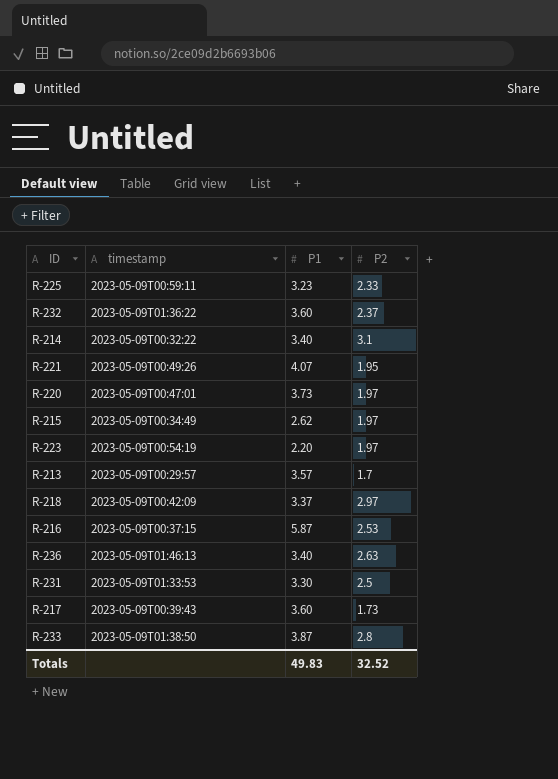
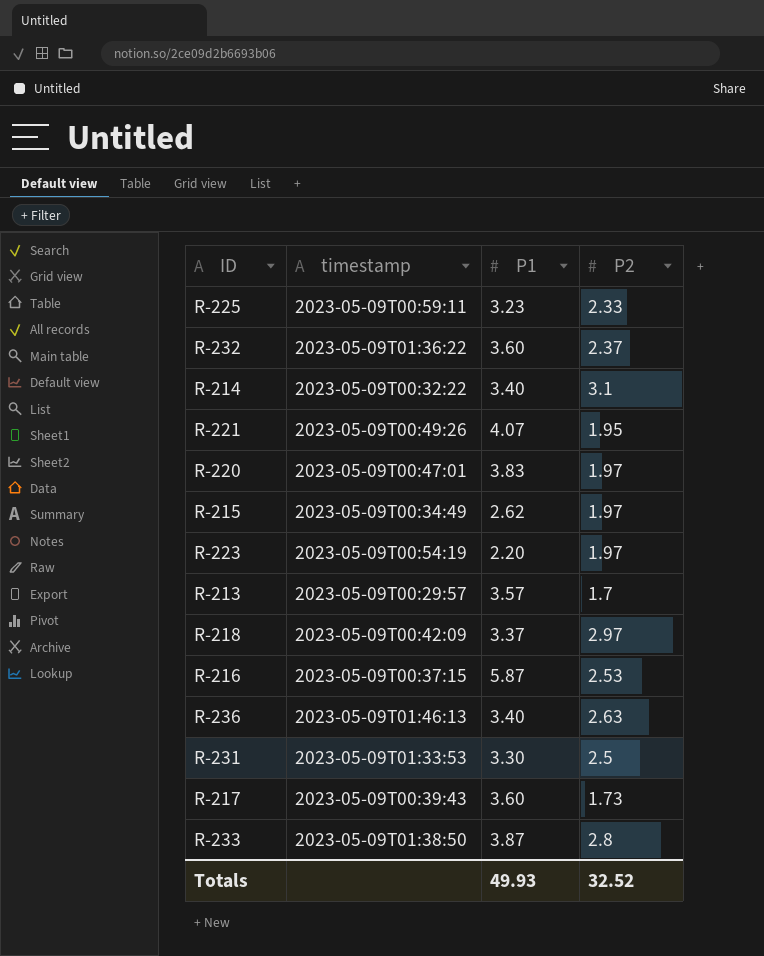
R-220 | P1: 3.73 -> 3.83
Totals | P1: 49.83 -> 49.93

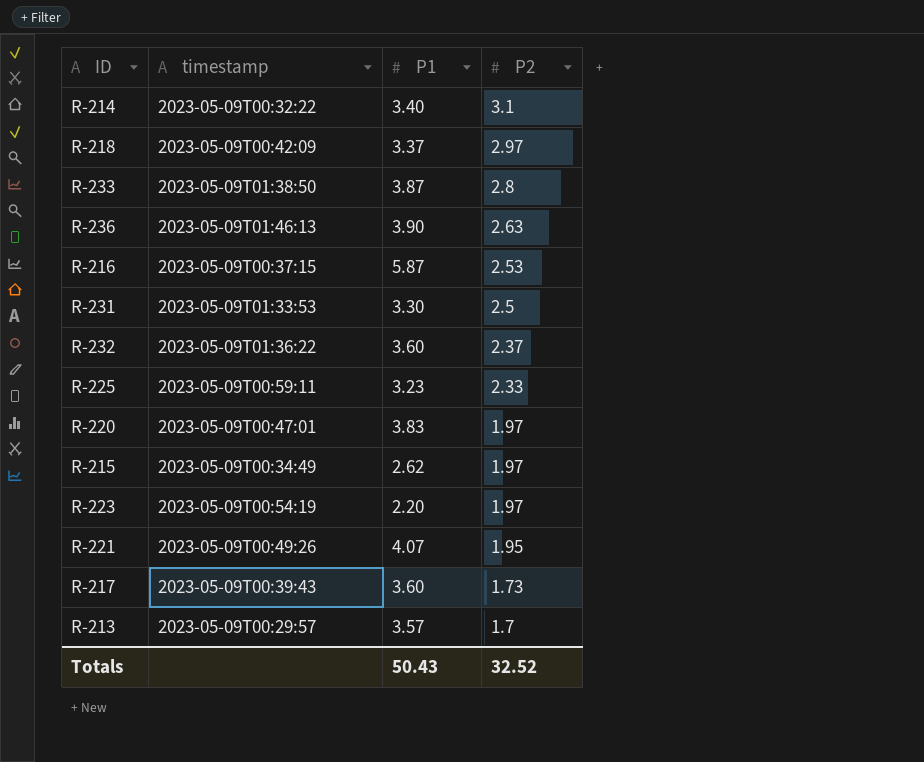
row order: none -> P2 descending
R-236 | P1: 3.40 -> 3.90
Totals | P1: 49.93 -> 50.43

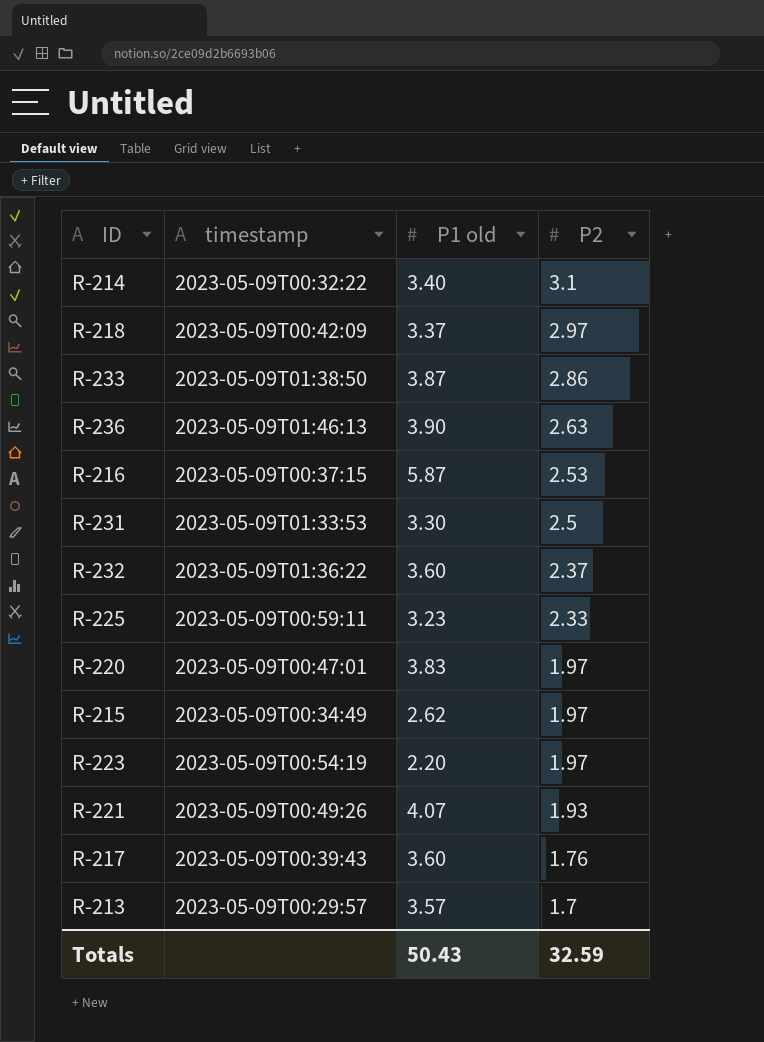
column name: P1 -> P1 old
R-233 | P2: 2.8 -> 2.86
R-221 | P2: 1.95 -> 1.93
R-217 | P2: 1.73 -> 1.76
Totals | P2: 32.52 -> 32.59

